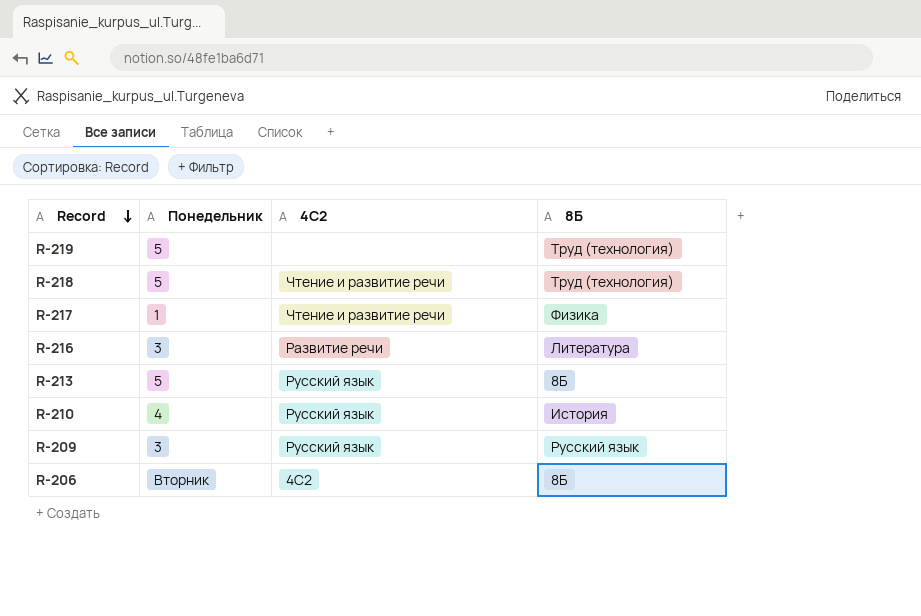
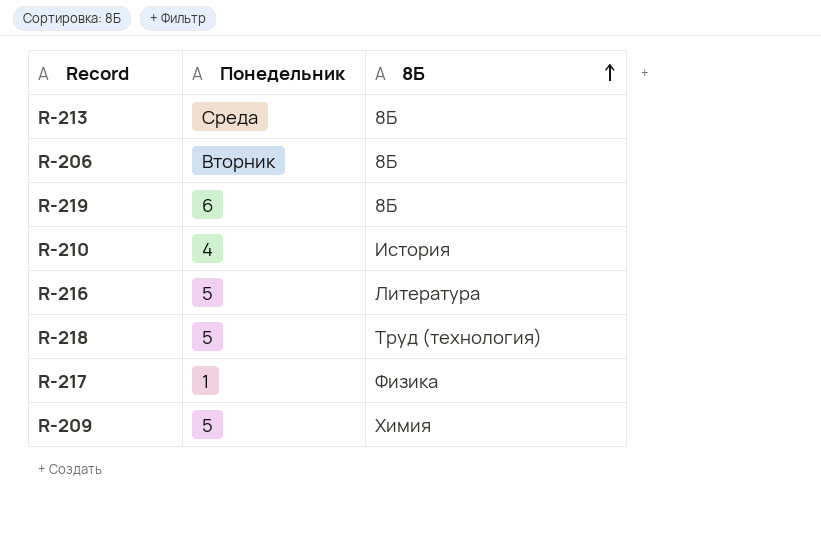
row order: Record descending -> 8Б ascending
column 4С2 | position: 3 -> none
R-213 | Понедельник: 5 -> Среда
R-219 | Понедельник: 5 -> 6
R-219 | 8Б: Труд (технология) -> 8Б
R-216 | Понедельник: 3 -> 5
R-209 | Понедельник: 3 -> 5
R-209 | 8Б: Русский язык -> Химия

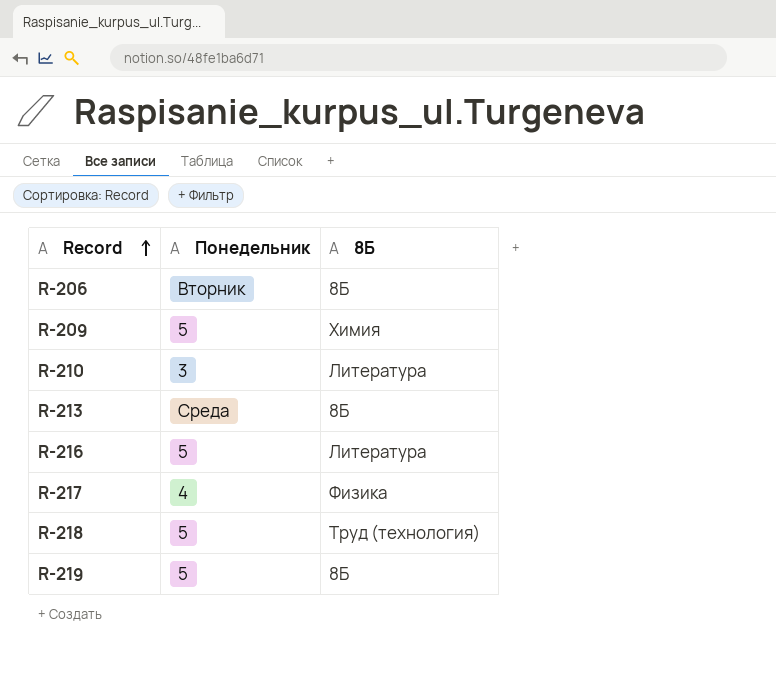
row order: 8Б ascending -> Record ascending
R-210 | Понедельник: 4 -> 3
R-210 | 8Б: История -> Литература
R-217 | Понедельник: 1 -> 4
R-219 | Понедельник: 6 -> 5

